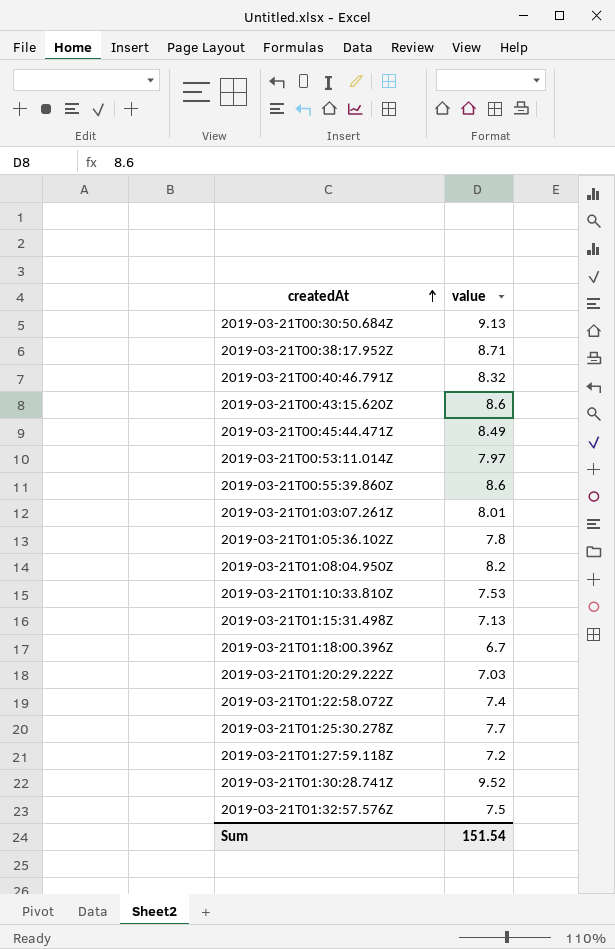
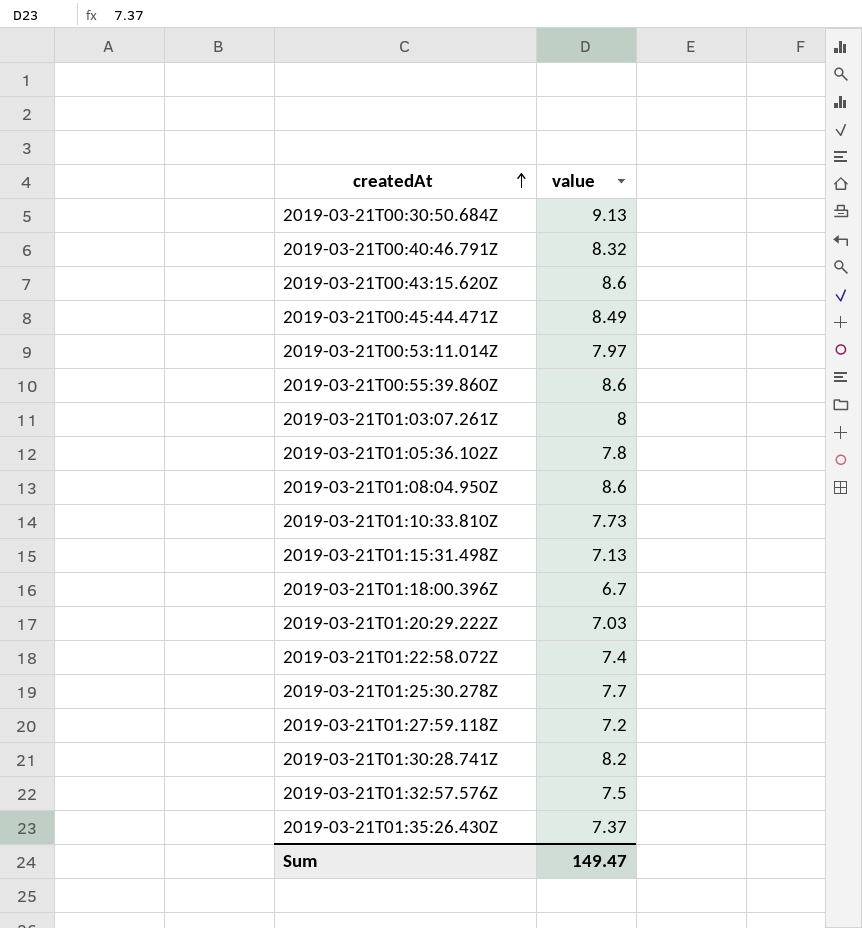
row 2019-03-21T00:38:17.952Z: 8.71 -> none
2019-03-21T01:03:07.261Z | value: 8.01 -> 8
2019-03-21T01:08:04.950Z | value: 8.2 -> 8.6
2019-03-21T01:10:33.810Z | value: 7.53 -> 7.73
2019-03-21T01:30:28.741Z | value: 9.52 -> 8.2
row 2019-03-21T01:35:26.430Z: none -> 7.37
Sum | value: 151.54 -> 149.47

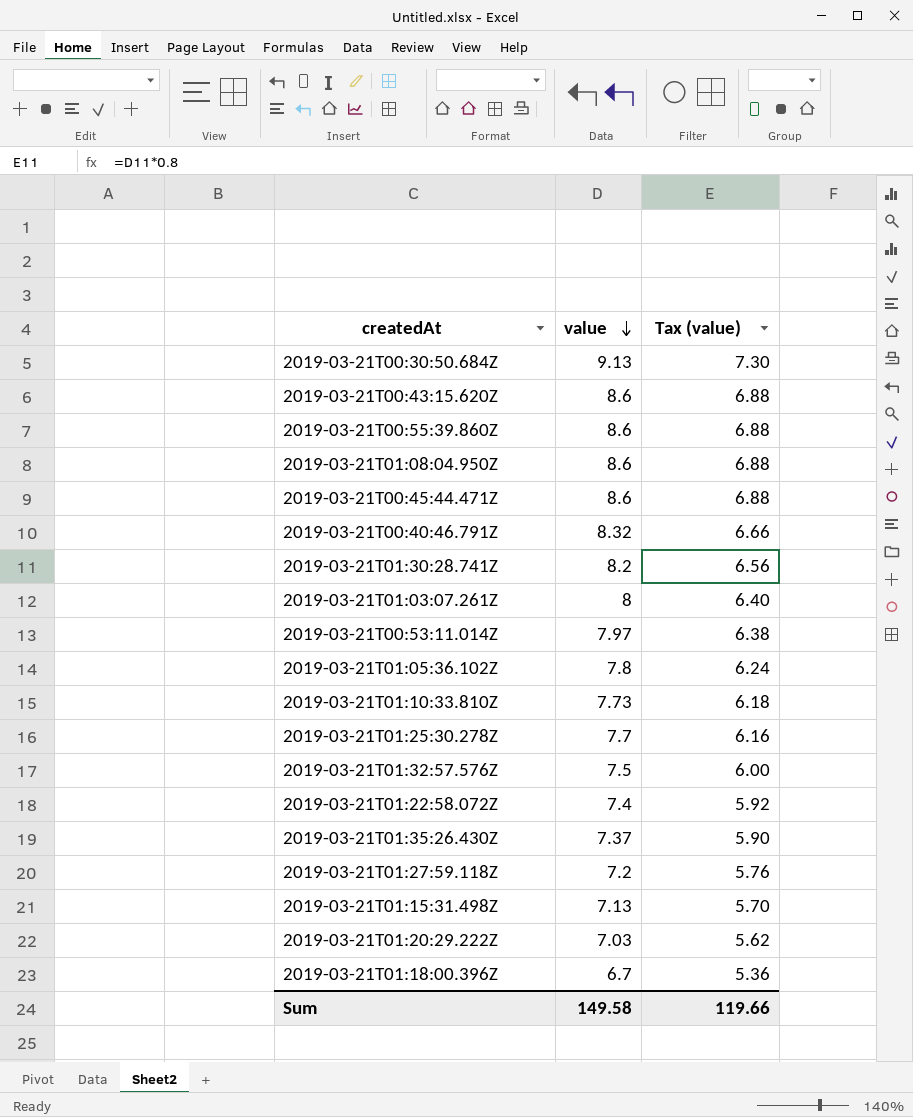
row order: createdAt ascending -> value descending
column Tax (value) | formula: none -> [value] * 0.8
2019-03-21T00:45:44.471Z | value: 8.49 -> 8.6
Sum | value: 149.47 -> 149.58

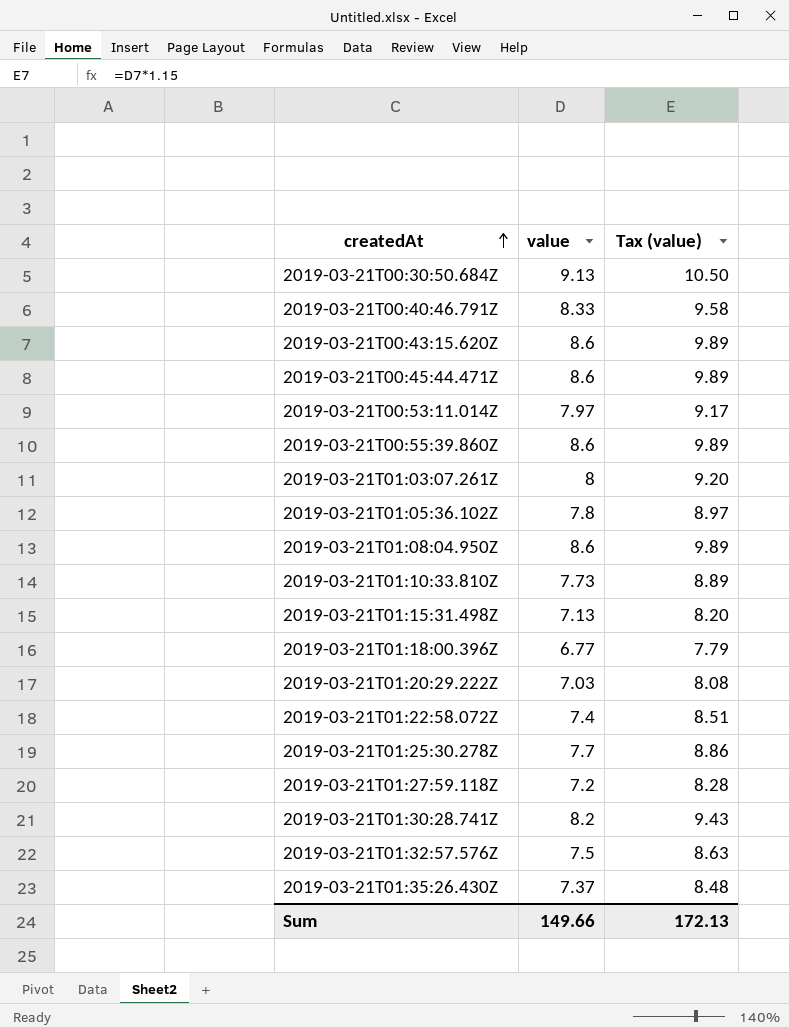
row order: value descending -> createdAt ascending
column Tax (value) | formula: [value] * 0.8 -> [value] * 1.15
2019-03-21T00:40:46.791Z | value: 8.32 -> 8.33
2019-03-21T01:18:00.396Z | value: 6.7 -> 6.77
Sum | value: 149.58 -> 149.66
Sum | Tax (value): 119.66 -> 172.13

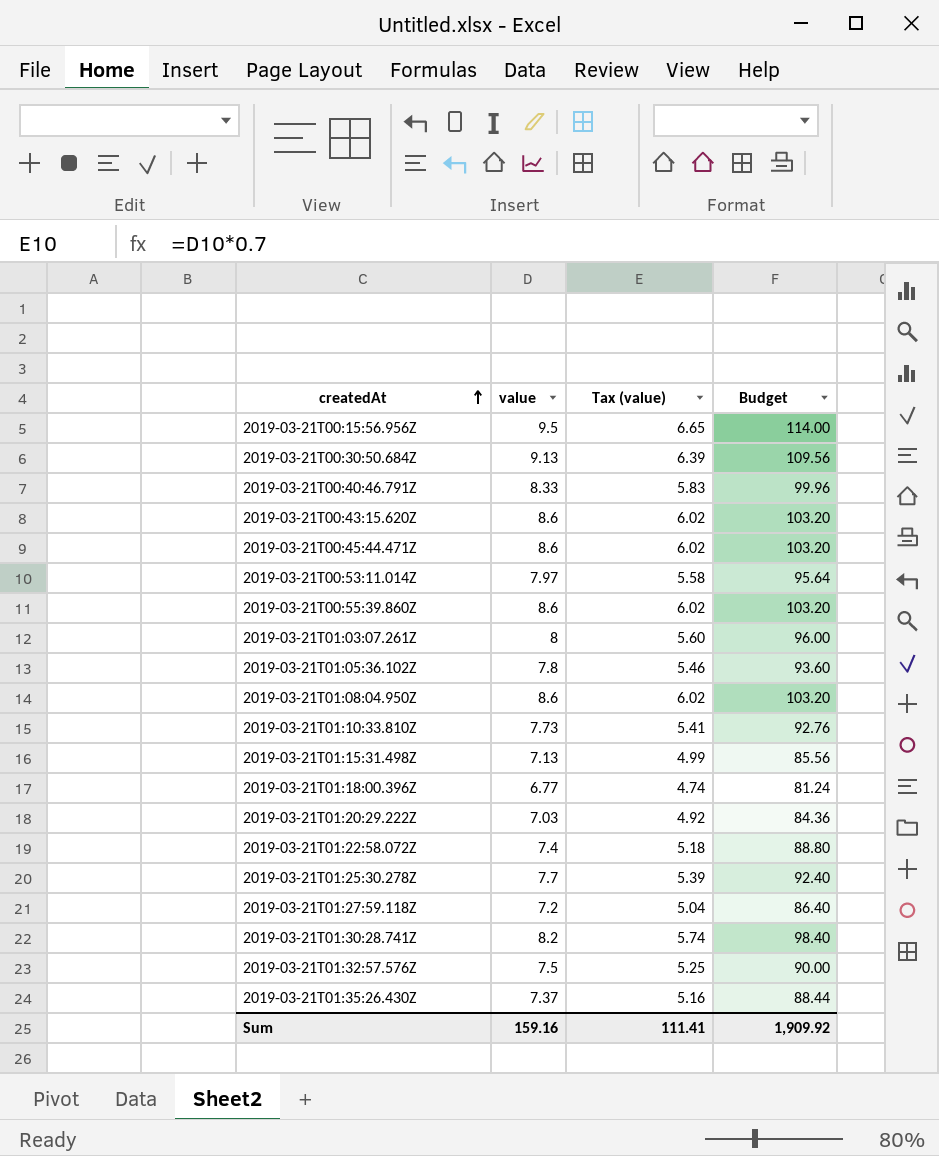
column Tax (value) | formula: [value] * 1.15 -> [value] * 0.7
column Budget | formula: none -> [value] * 12
row 2019-03-21T00:15:56.956Z: none -> 9.5 | 6.65 | 114.00
Sum | value: 149.66 -> 159.16
Sum | Tax (value): 172.13 -> 111.41

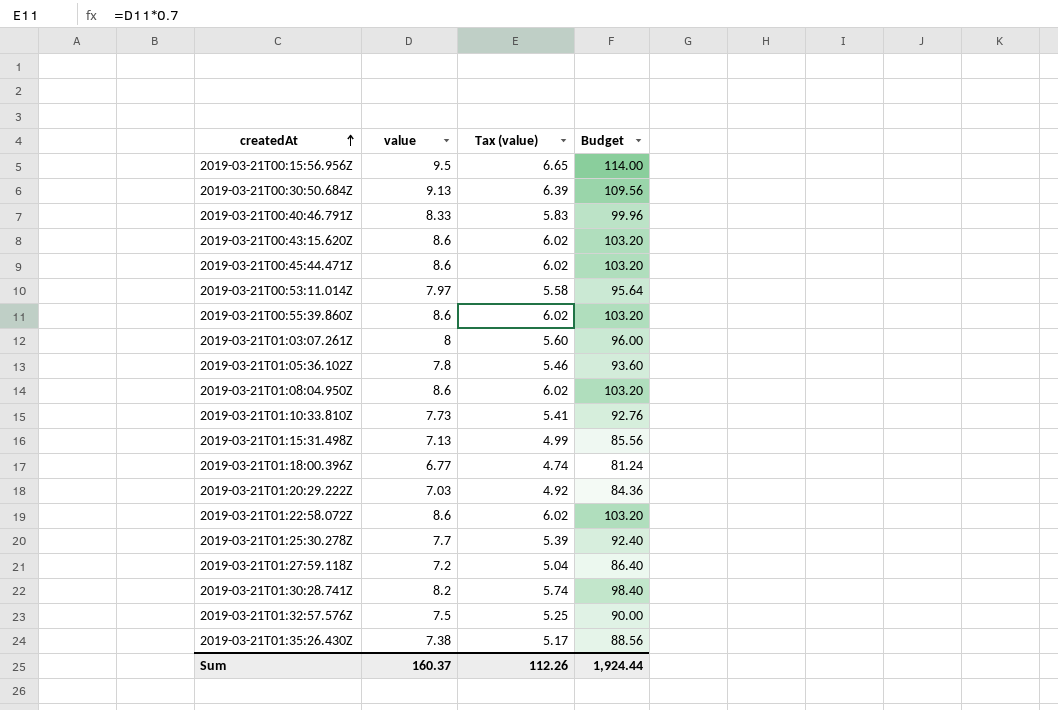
2019-03-21T01:22:58.072Z | value: 7.4 -> 8.6
2019-03-21T01:22:58.072Z | Tax (value): 5.18 -> 6.02
2019-03-21T01:22:58.072Z | Budget: 88.80 -> 103.20
2019-03-21T01:35:26.430Z | value: 7.37 -> 7.38
2019-03-21T01:35:26.430Z | Tax (value): 5.16 -> 5.17
2019-03-21T01:35:26.430Z | Budget: 88.44 -> 88.56
Sum | value: 159.16 -> 160.37
Sum | Tax (value): 111.41 -> 112.26
Sum | Budget: 1,909.92 -> 1,924.44

